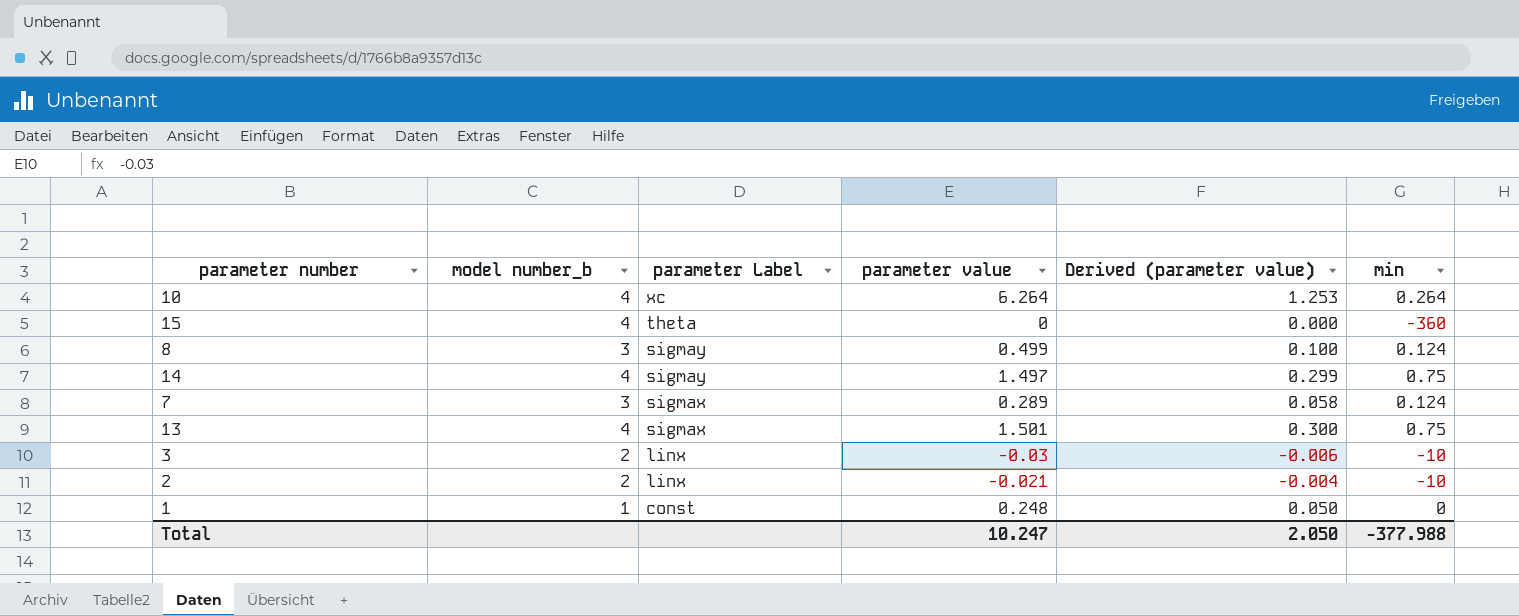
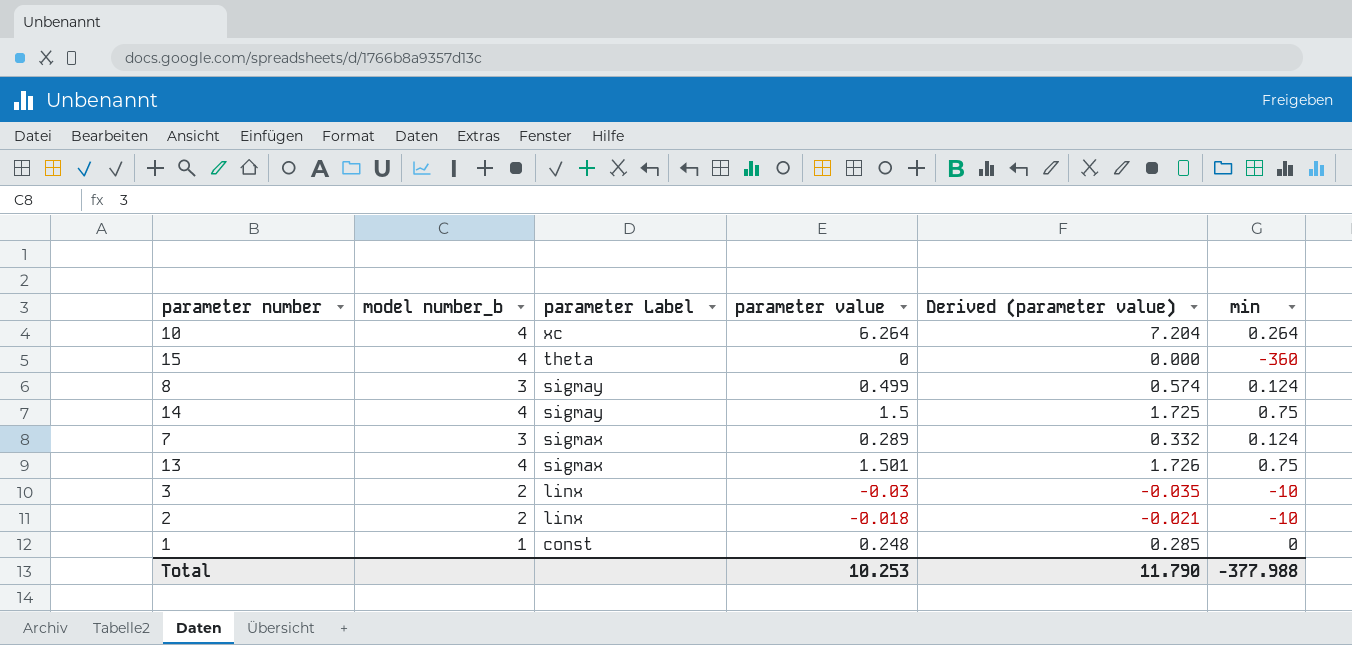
column Derived (parameter value) | formula: [parameter value] * 0.2 -> [parameter value] * 1.15
14 | parameter value: 1.497 -> 1.5
2 | parameter value: -0.021 -> -0.018
Total | parameter value: 10.247 -> 10.253
Total | Derived (parameter value): 2.050 -> 11.790

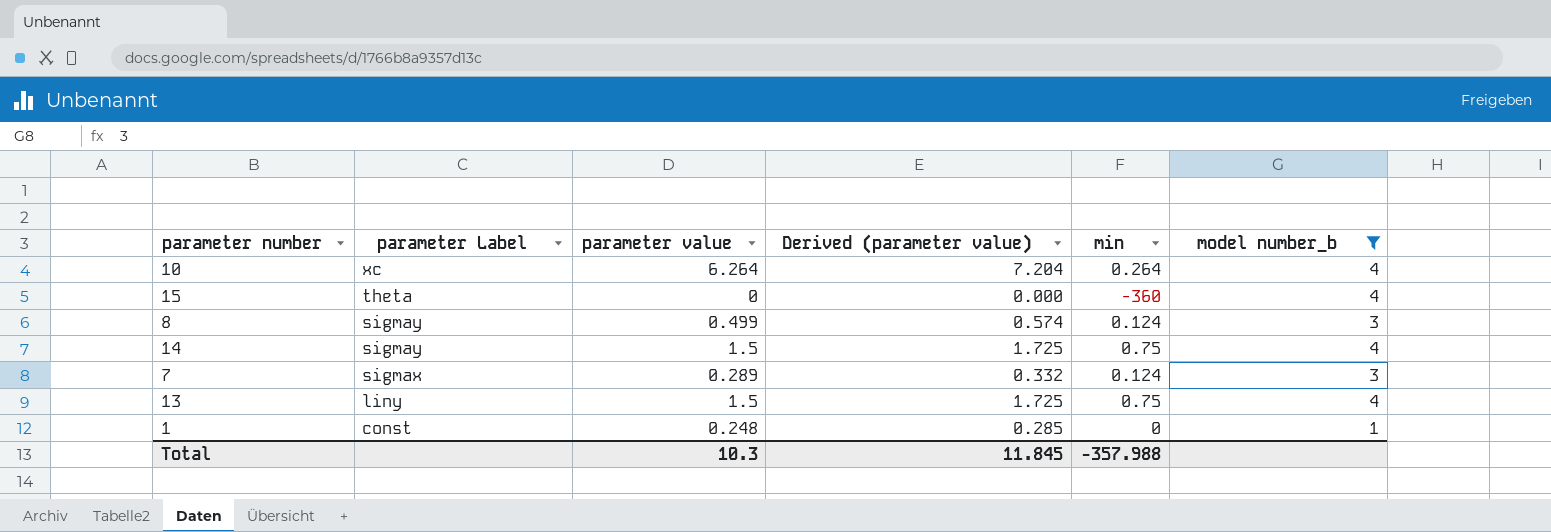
filter: none -> model number_b != 2
column model number_b | position: 2 -> 6
13 | parameter Label: sigmax -> liny
13 | parameter value: 1.501 -> 1.5
13 | Derived (parameter value): 1.726 -> 1.725
Total | parameter value: 10.253 -> 10.3
Total | Derived (parameter value): 11.790 -> 11.845
Total | min: -377.988 -> -357.988

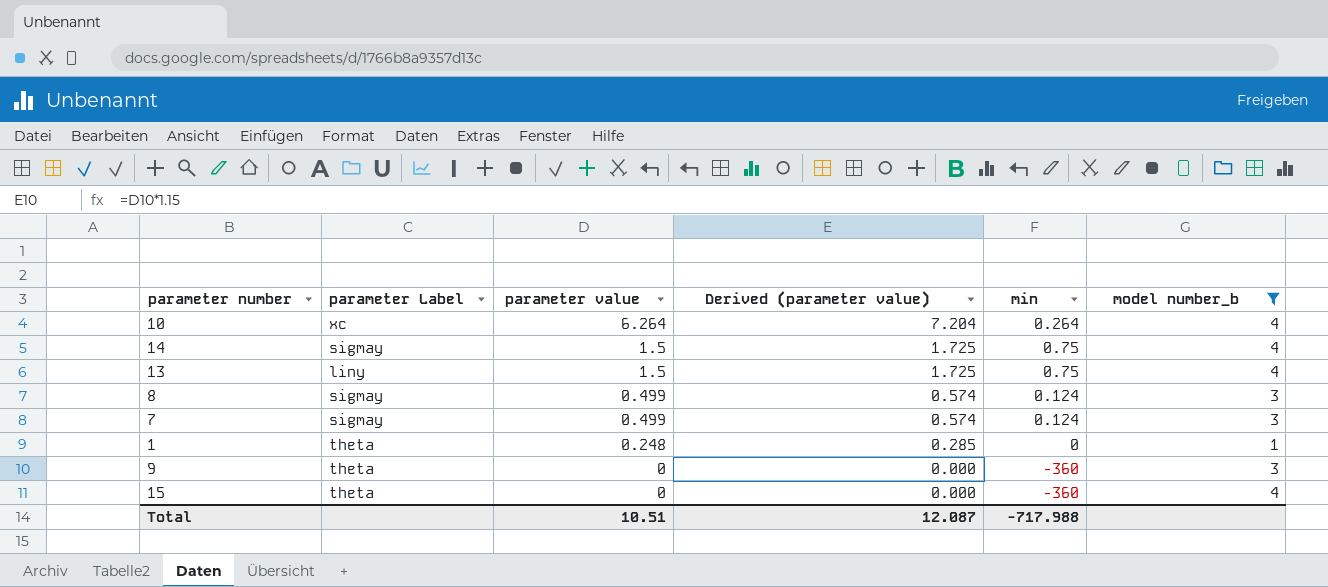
row order: parameter Label descending -> parameter value descending
7 | parameter Label: sigmax -> sigmay
7 | parameter value: 0.289 -> 0.499
7 | Derived (parameter value): 0.332 -> 0.574
1 | parameter Label: const -> theta
row 9: none -> theta | 0 | 0.000 | -360 | 3
Total | parameter value: 10.3 -> 10.51
Total | Derived (parameter value): 11.845 -> 12.087
Total | min: -357.988 -> -717.988

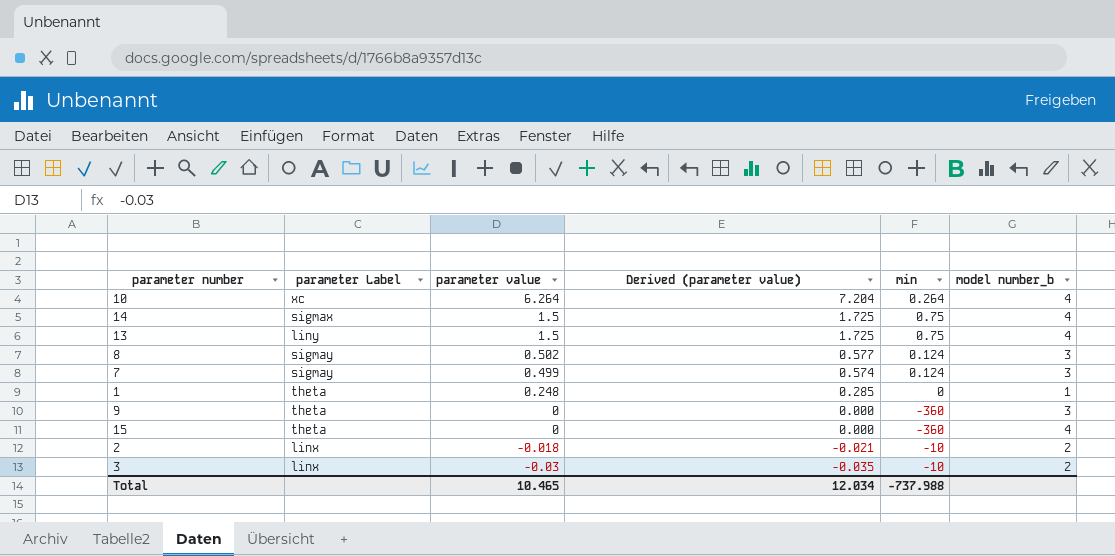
filter: model number_b != 2 -> none
14 | parameter Label: sigmay -> sigmax
8 | parameter value: 0.499 -> 0.502
8 | Derived (parameter value): 0.574 -> 0.577
Total | parameter value: 10.51 -> 10.465
Total | Derived (parameter value): 12.087 -> 12.034
Total | min: -717.988 -> -737.988

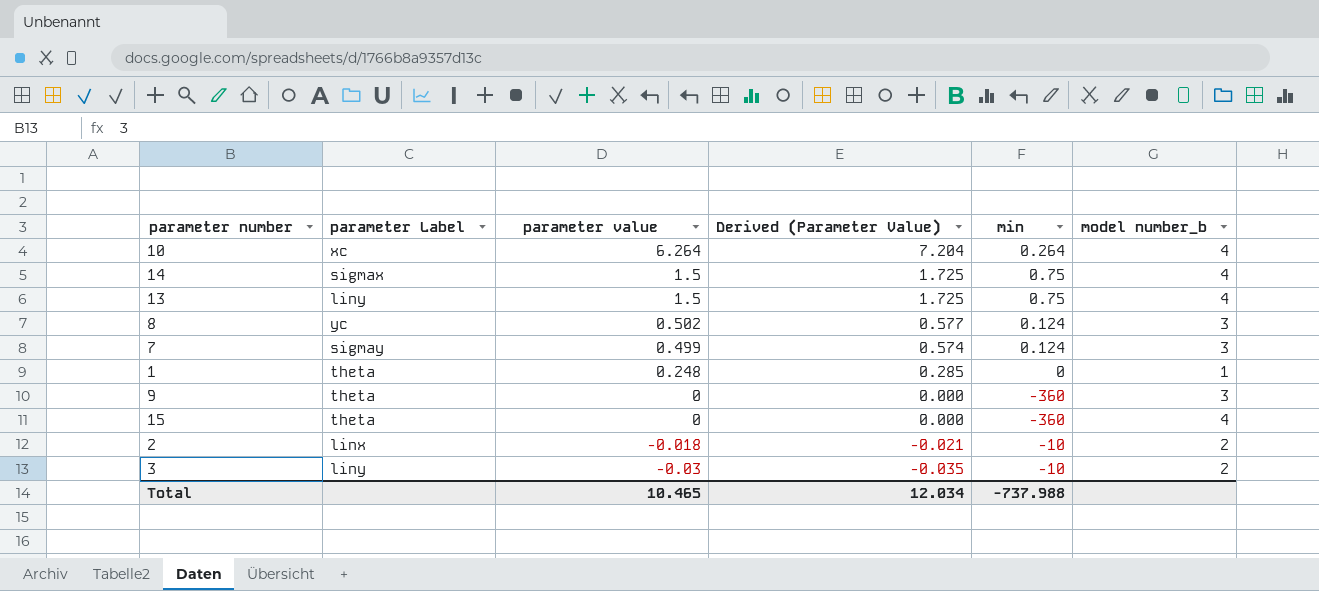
column name: Derived (parameter value) -> Derived (Parameter Value)
8 | parameter Label: sigmay -> yc
3 | parameter Label: linx -> liny

